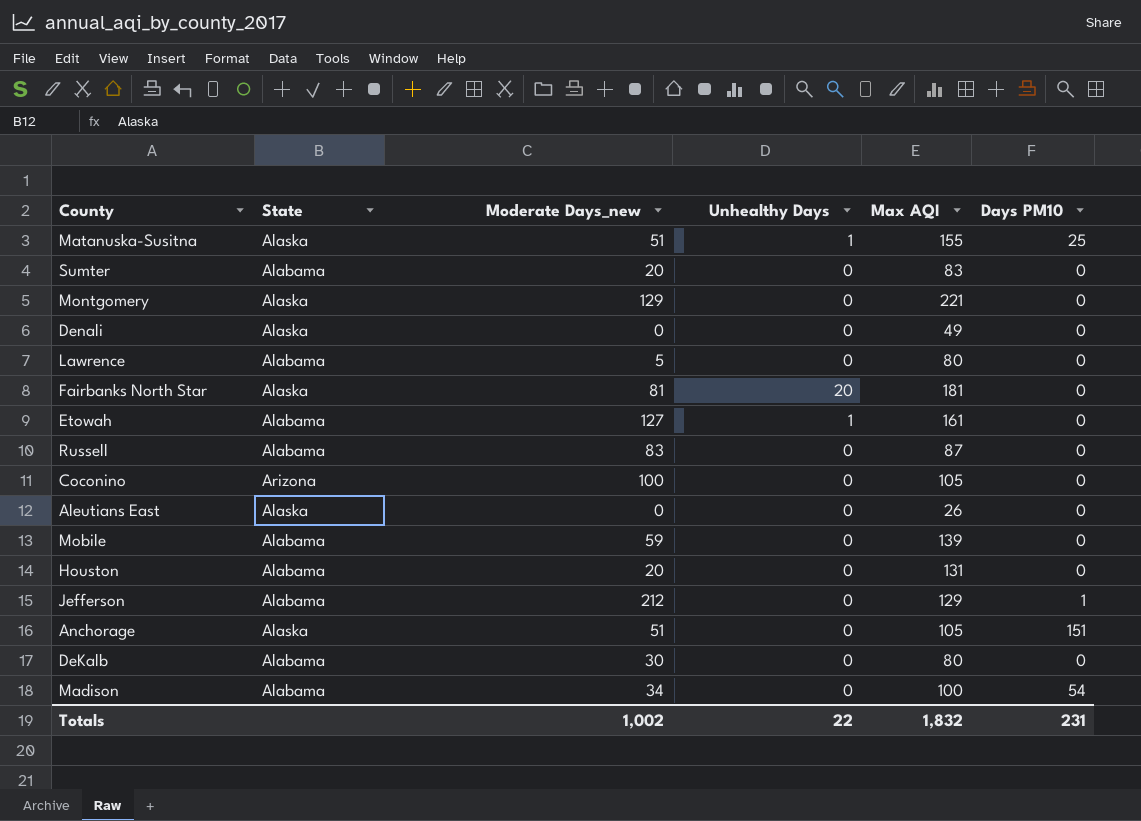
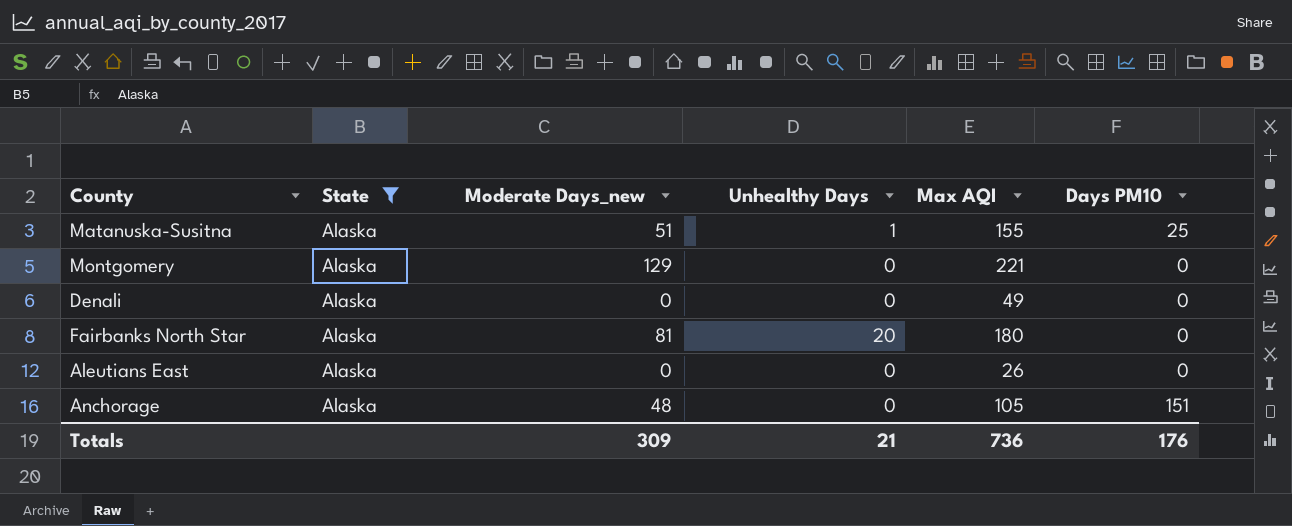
filter: none -> State = Alaska
Fairbanks North Star | Max AQI: 181 -> 180
Anchorage | Moderate Days_new: 51 -> 48
Totals | Moderate Days_new: 1,002 -> 309
Totals | Unhealthy Days: 22 -> 21
Totals | Max AQI: 1,832 -> 736
Totals | Days PM10: 231 -> 176

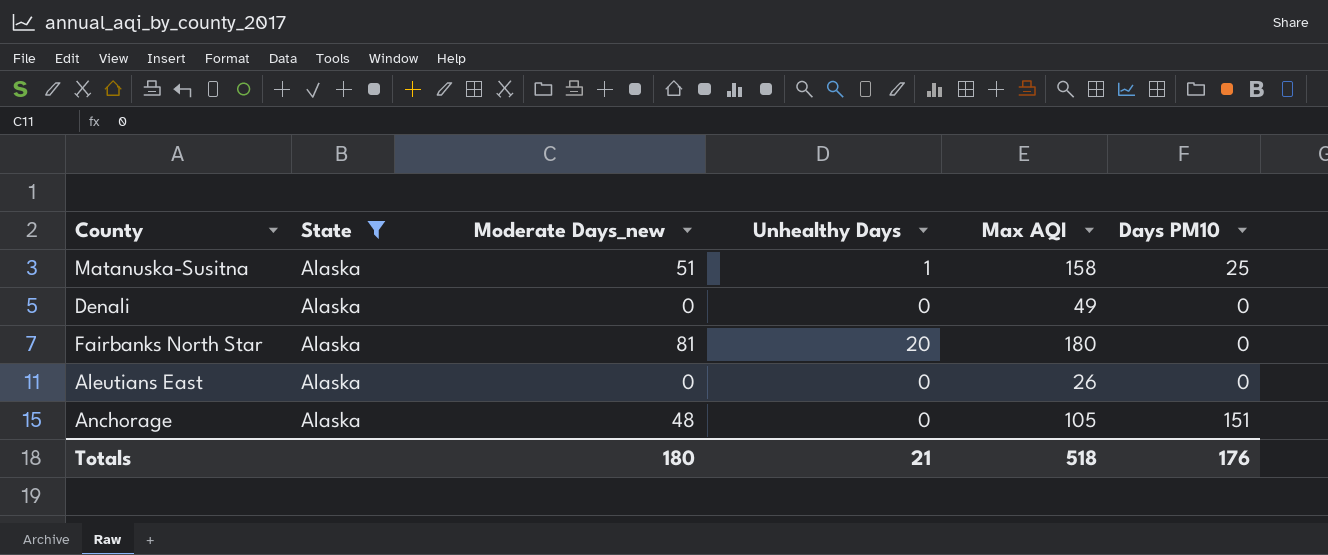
row Montgomery: Alaska | 129 | 0 | 221 | 0 -> none
Matanuska-Susitna | Max AQI: 155 -> 158
Totals | Moderate Days_new: 309 -> 180
Totals | Max AQI: 736 -> 518

